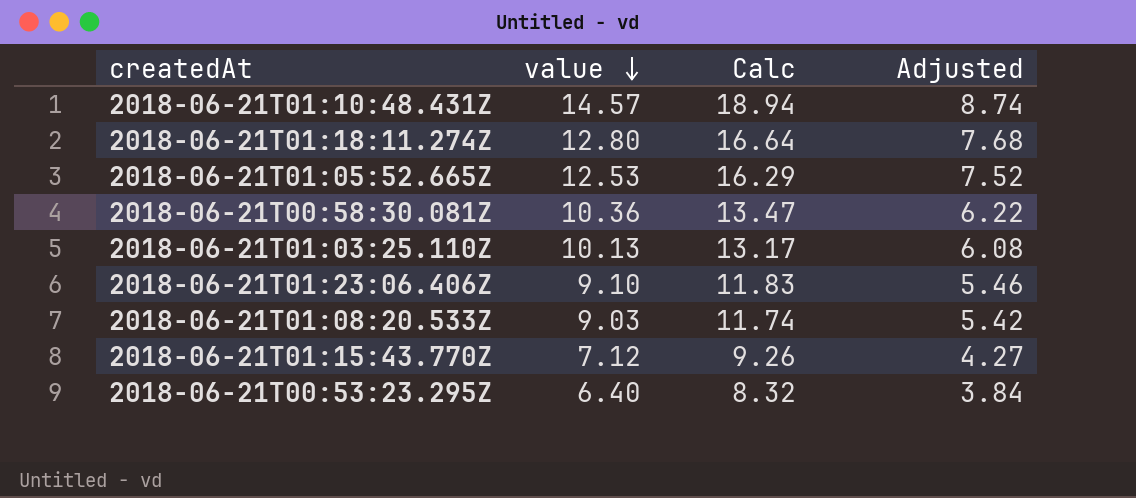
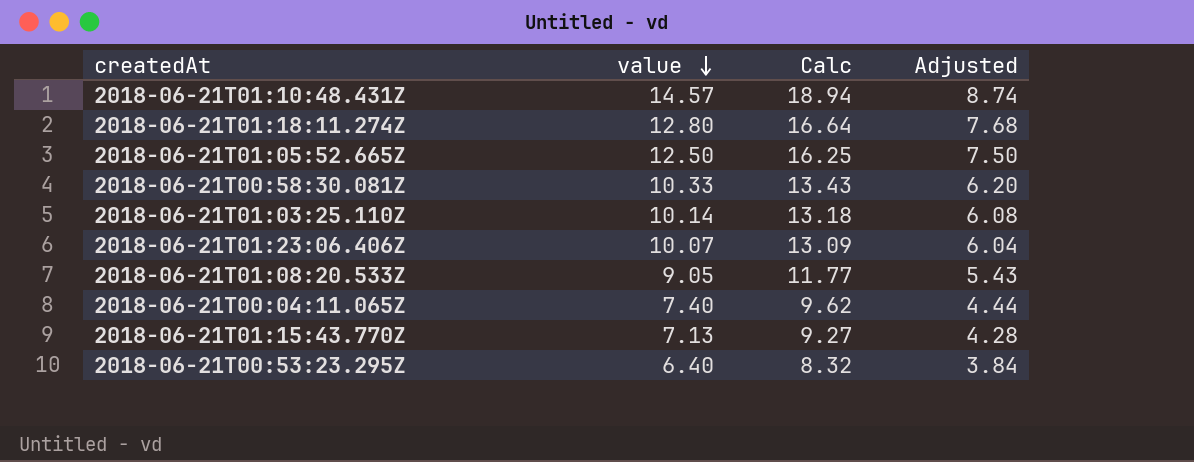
2018-06-21T01:05:52.665Z | value: 12.53 -> 12.50
2018-06-21T01:05:52.665Z | Calc: 16.29 -> 16.25
2018-06-21T01:05:52.665Z | Adjusted: 7.52 -> 7.50
2018-06-21T00:58:30.081Z | value: 10.36 -> 10.33
2018-06-21T00:58:30.081Z | Calc: 13.47 -> 13.43
2018-06-21T00:58:30.081Z | Adjusted: 6.22 -> 6.20
2018-06-21T01:03:25.110Z | value: 10.13 -> 10.14
2018-06-21T01:03:25.110Z | Calc: 13.17 -> 13.18
2018-06-21T01:23:06.406Z | value: 9.10 -> 10.07
2018-06-21T01:23:06.406Z | Calc: 11.83 -> 13.09
2018-06-21T01:23:06.406Z | Adjusted: 5.46 -> 6.04
2018-06-21T01:08:20.533Z | value: 9.03 -> 9.05
2018-06-21T01:08:20.533Z | Calc: 11.74 -> 11.77
2018-06-21T01:08:20.533Z | Adjusted: 5.42 -> 5.43
row 2018-06-21T00:04:11.065Z: none -> 7.40 | 9.62 | 4.44
2018-06-21T01:15:43.770Z | value: 7.12 -> 7.13
2018-06-21T01:15:43.770Z | Calc: 9.26 -> 9.27
2018-06-21T01:15:43.770Z | Adjusted: 4.27 -> 4.28

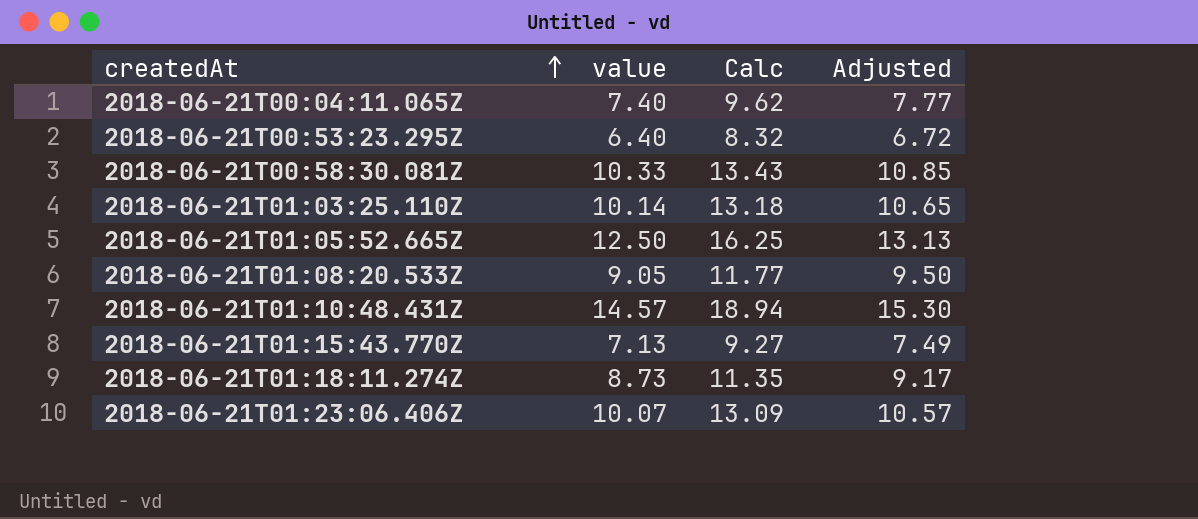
row order: value descending -> createdAt ascending
column Adjusted | formula: [value] * 0.6 -> [value] * 1.05
2018-06-21T01:18:11.274Z | value: 12.80 -> 8.73
2018-06-21T01:18:11.274Z | Calc: 16.64 -> 11.35

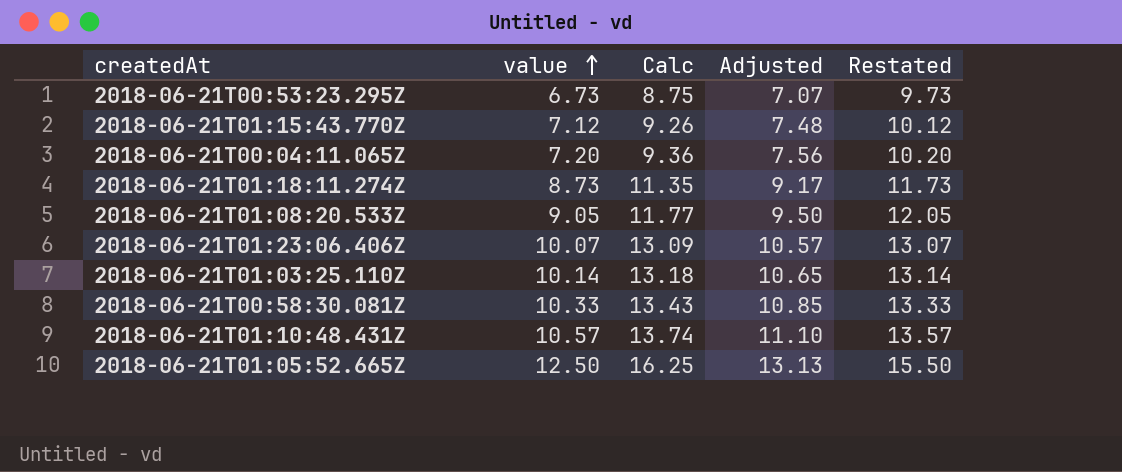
row order: createdAt ascending -> value ascending
column Restated | formula: none -> [value] + 3
2018-06-21T00:53:23.295Z | value: 6.40 -> 6.73
2018-06-21T00:53:23.295Z | Calc: 8.32 -> 8.75
2018-06-21T00:53:23.295Z | Adjusted: 6.72 -> 7.07
2018-06-21T01:15:43.770Z | value: 7.13 -> 7.12
2018-06-21T01:15:43.770Z | Calc: 9.27 -> 9.26
2018-06-21T01:15:43.770Z | Adjusted: 7.49 -> 7.48
2018-06-21T00:04:11.065Z | value: 7.40 -> 7.20
2018-06-21T00:04:11.065Z | Calc: 9.62 -> 9.36
2018-06-21T00:04:11.065Z | Adjusted: 7.77 -> 7.56
2018-06-21T01:10:48.431Z | value: 14.57 -> 10.57
2018-06-21T01:10:48.431Z | Calc: 18.94 -> 13.74
2018-06-21T01:10:48.431Z | Adjusted: 15.30 -> 11.10

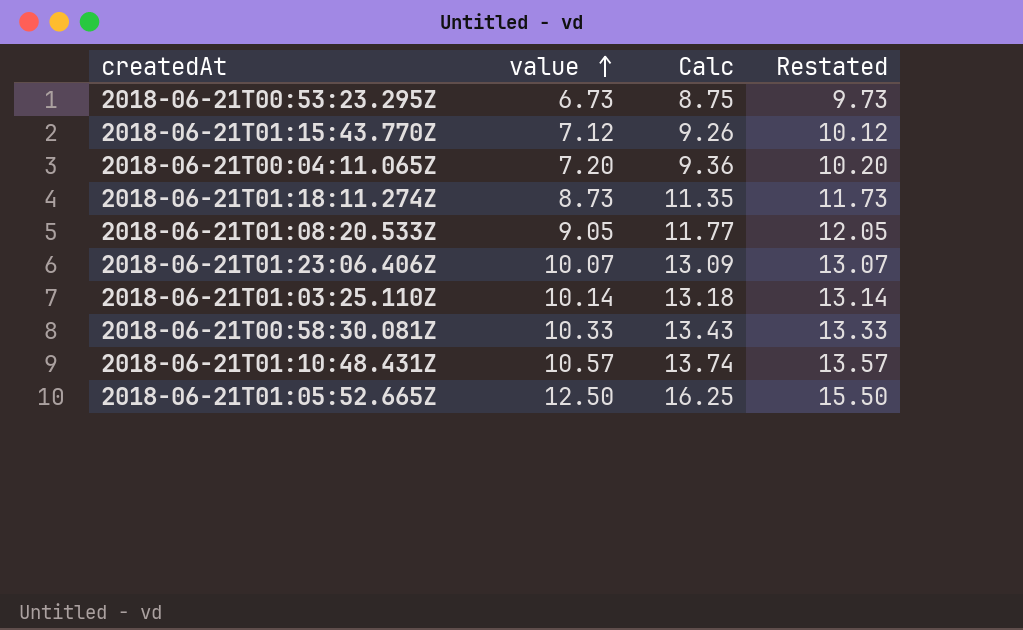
column Adjusted | formula: [value] * 1.05 -> none

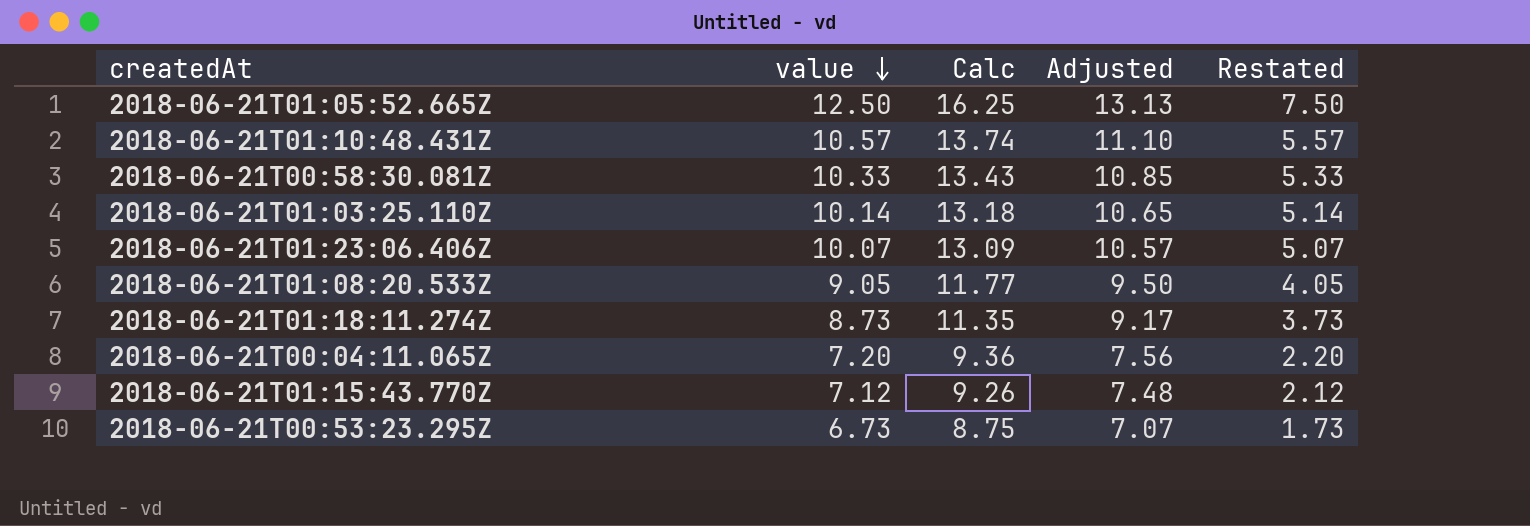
row order: value ascending -> value descending
column Adjusted | formula: none -> [value] * 1.05
column Restated | formula: [value] + 3 -> [value] - 5

